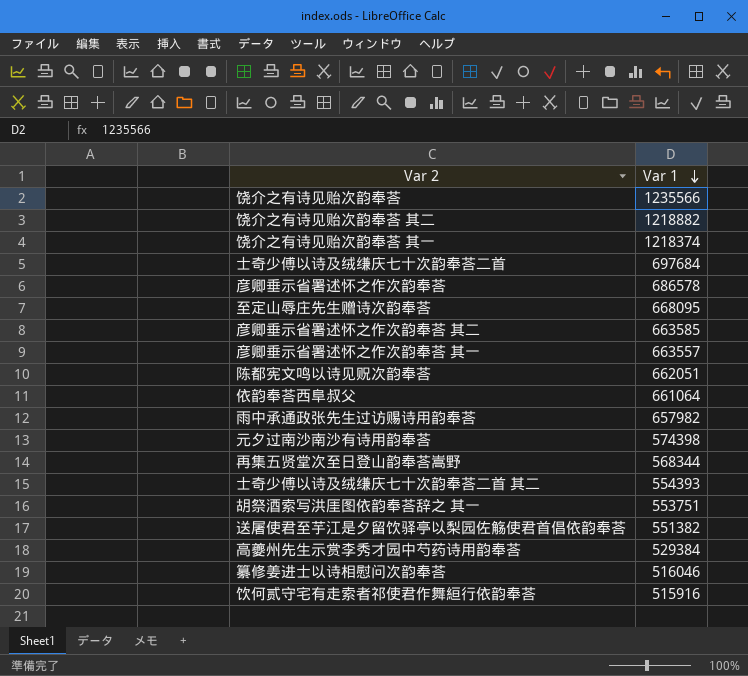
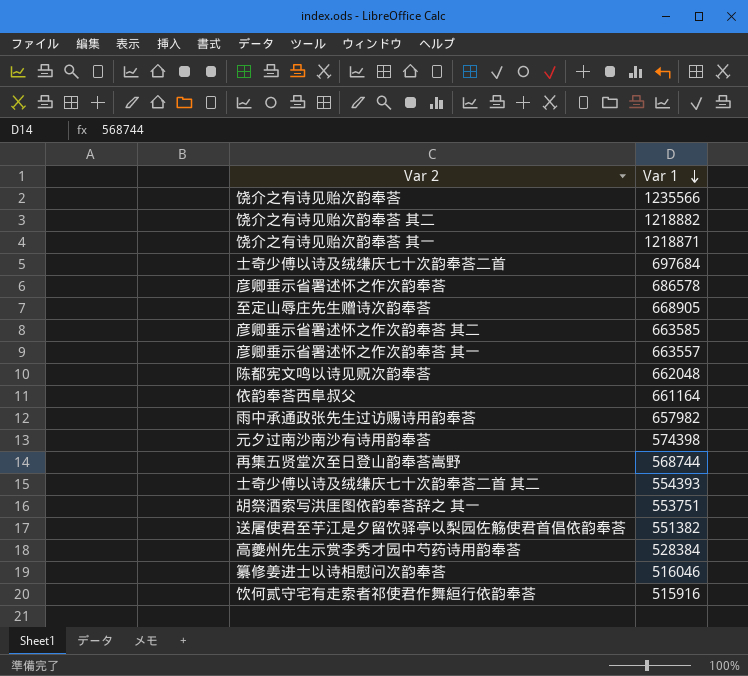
饶介之有诗见贻次韵奉荅 其一 | Var 1: 1218374 -> 1218871
至定山辱庄先生赠诗次韵奉荅 | Var 1: 668095 -> 668905
陈都宪文鸣以诗见贶次韵奉荅 | Var 1: 662051 -> 662048
依韵奉荅西阜叔父 | Var 1: 661064 -> 661164
再集五贤堂次至日登山韵奉荅嵩野 | Var 1: 568344 -> 568744
高夔州先生示赏李秀才园中芍药诗用韵奉荅 | Var 1: 529384 -> 528384

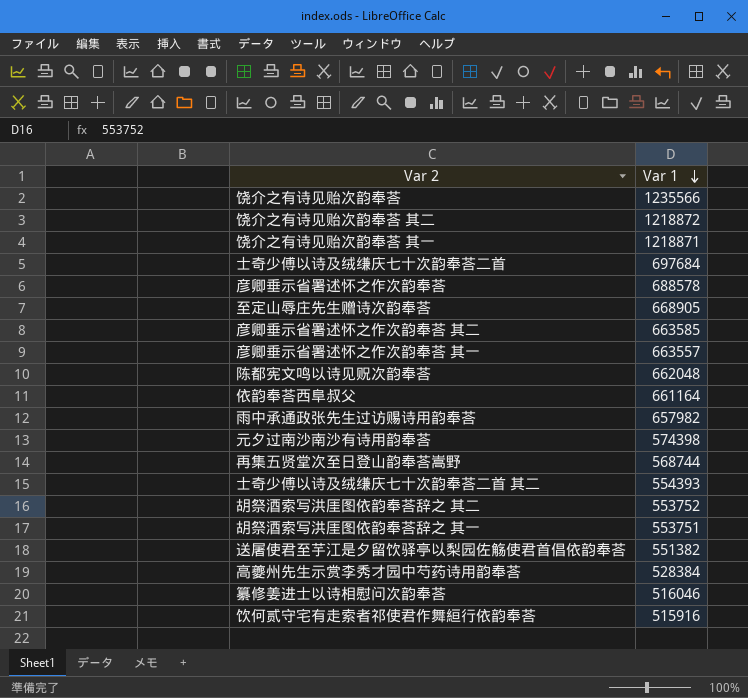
饶介之有诗见贻次韵奉荅 其二 | Var 1: 1218882 -> 1218872
彦卿垂示省署述怀之作次韵奉荅 | Var 1: 686578 -> 688578
row 胡祭酒索写洪厓图依韵奉荅辞之 其二: none -> 553752

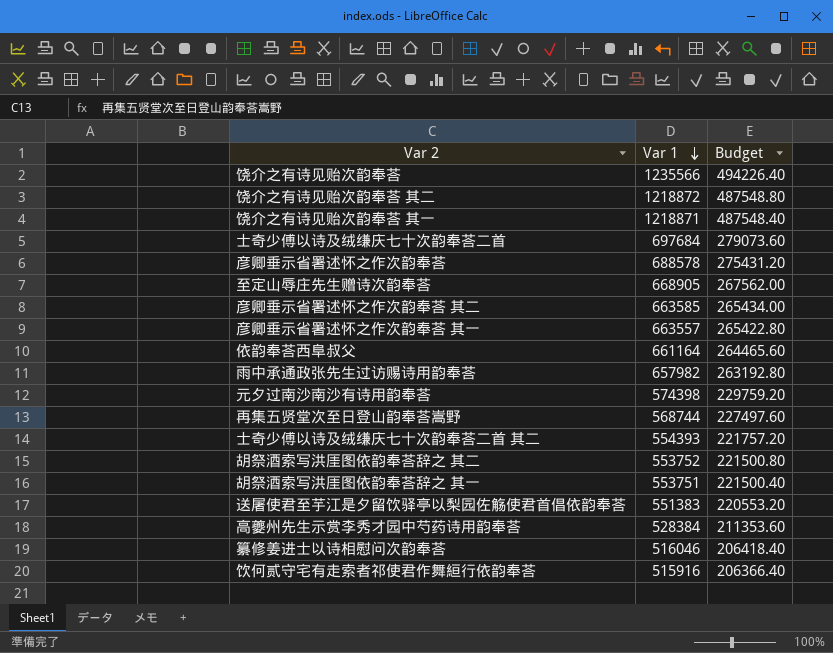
column Budget | formula: none -> [Var 1] * 0.4
row 陈都宪文鸣以诗见贶次韵奉荅: 662048 -> none
送屠使君至芋江是夕留饮驿亭以梨园佐觞使君首倡依韵奉荅 | Var 1: 551382 -> 551383

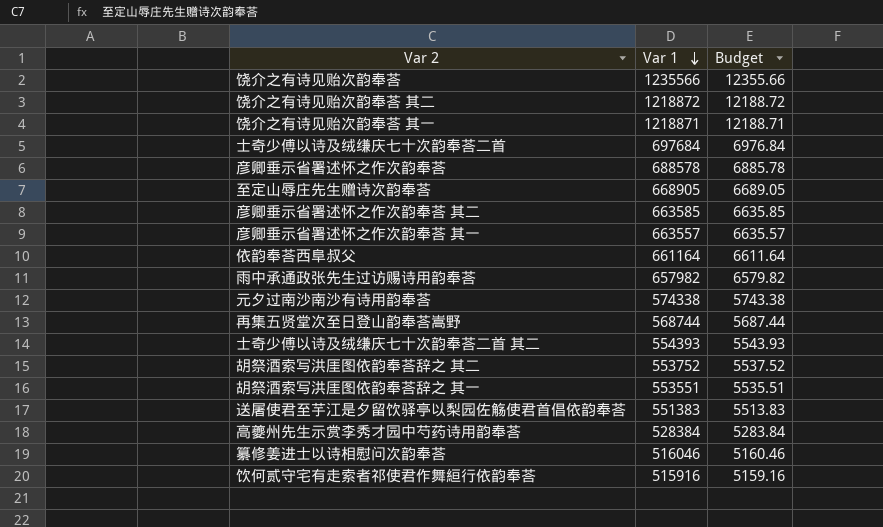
column Budget | formula: [Var 1] * 0.4 -> [Var 1] * 0.01
元夕过南沙南沙有诗用韵奉荅 | Var 1: 574398 -> 574338
胡祭酒索写洪厓图依韵奉荅辞之 其一 | Var 1: 553751 -> 553551

